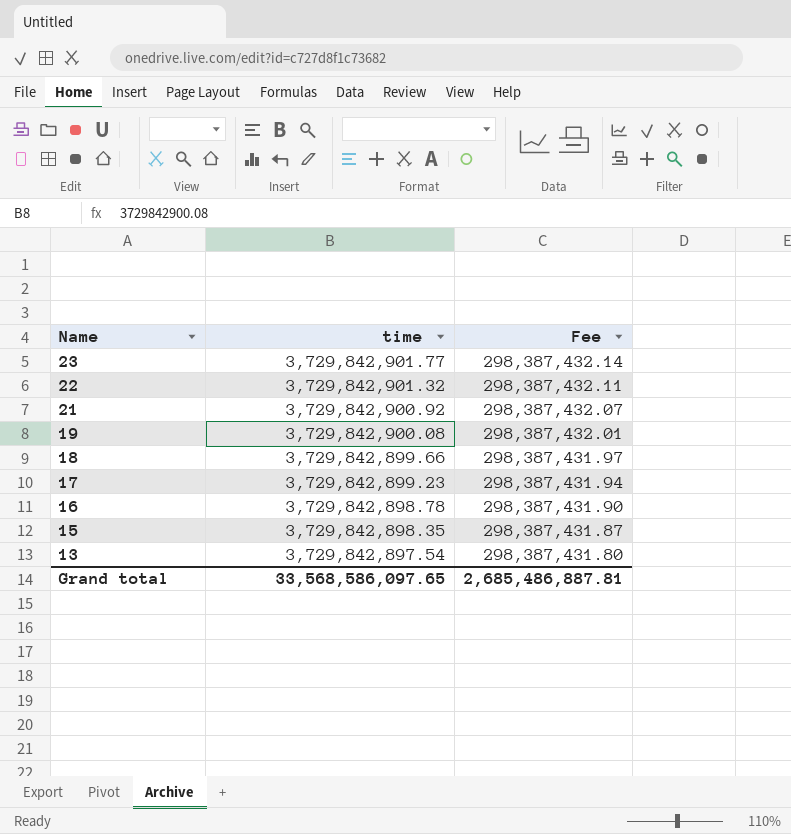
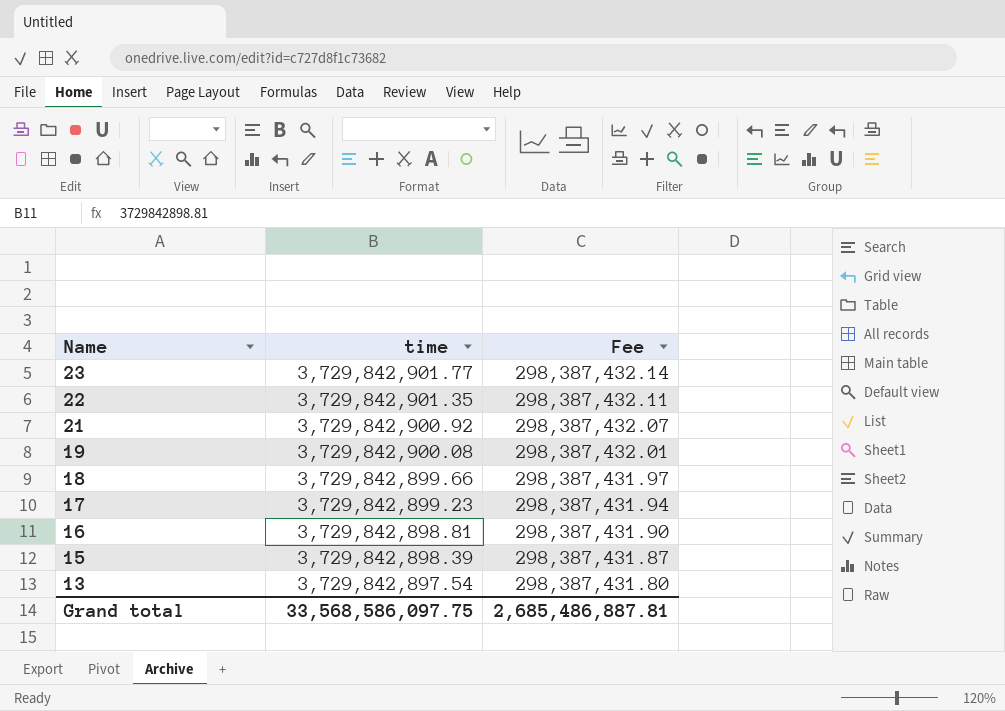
22 | time: 3,729,842,901.32 -> 3,729,842,901.35
16 | time: 3,729,842,898.78 -> 3,729,842,898.81
15 | time: 3,729,842,898.35 -> 3,729,842,898.39
Grand total | time: 33,568,586,097.65 -> 33,568,586,097.75

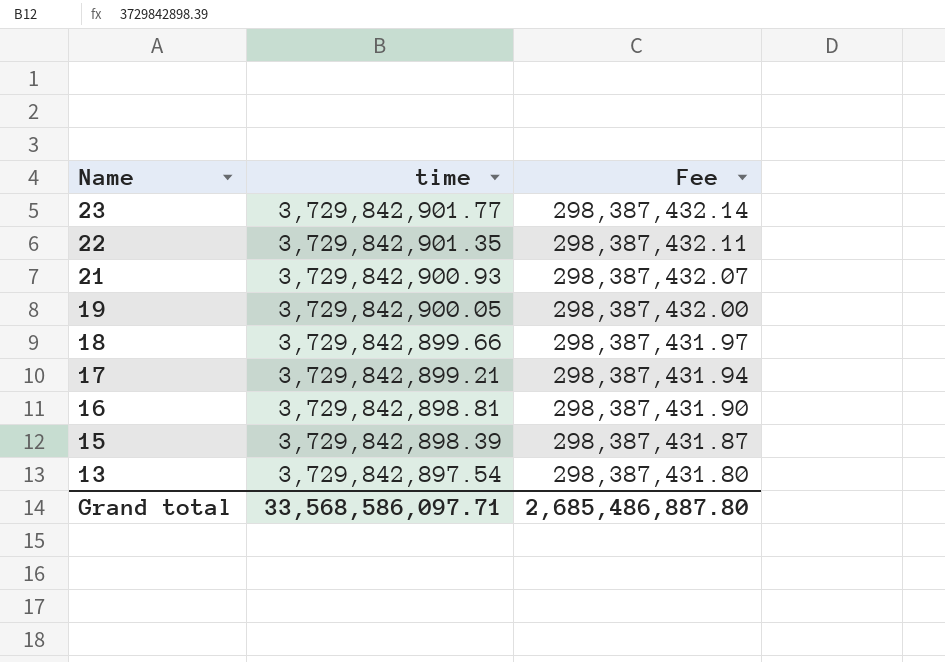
21 | time: 3,729,842,900.92 -> 3,729,842,900.93
19 | time: 3,729,842,900.08 -> 3,729,842,900.05
19 | Fee: 298,387,432.01 -> 298,387,432.00
17 | time: 3,729,842,899.23 -> 3,729,842,899.21
Grand total | time: 33,568,586,097.75 -> 33,568,586,097.71
Grand total | Fee: 2,685,486,887.81 -> 2,685,486,887.80

